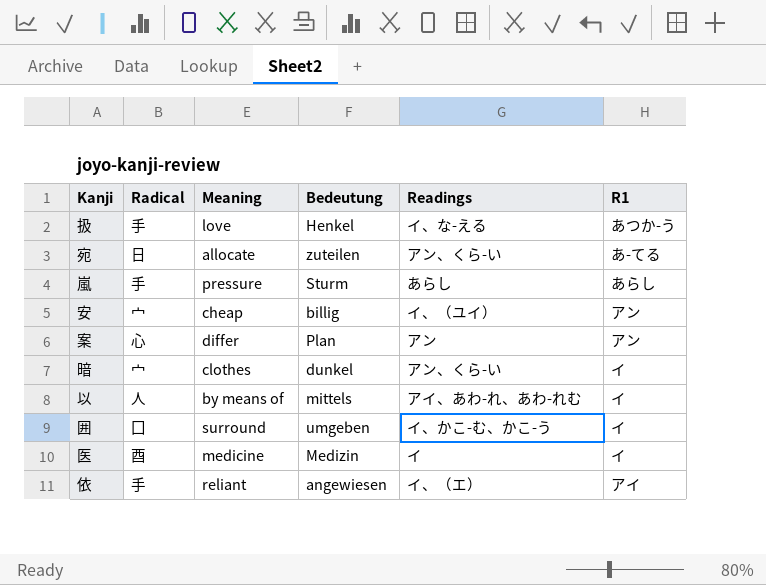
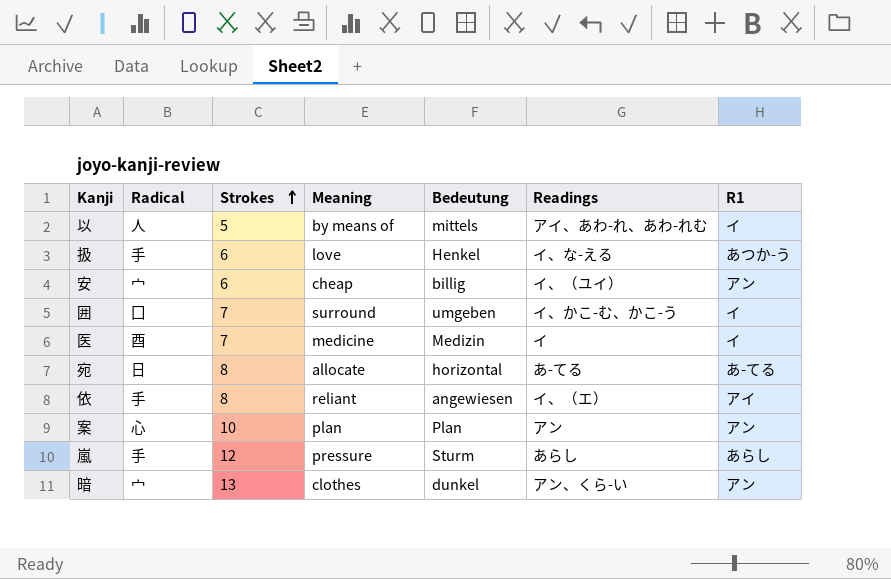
row order: none -> Strokes ascending
column Strokes | position: none -> 3
宛 | Bedeutung: zuteilen -> horizontal
宛 | Readings: アン、くら-い -> あ-てる
案 | Meaning: differ -> plan
暗 | R1: イ -> アン

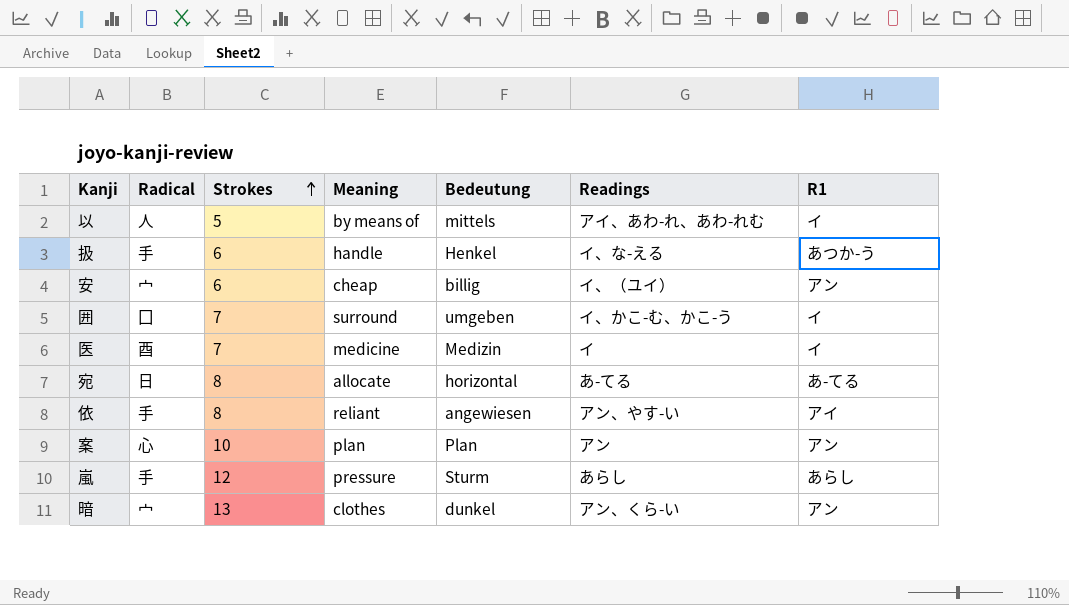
扱 | Meaning: love -> handle
依 | Readings: イ、（エ） -> アン、やす-い

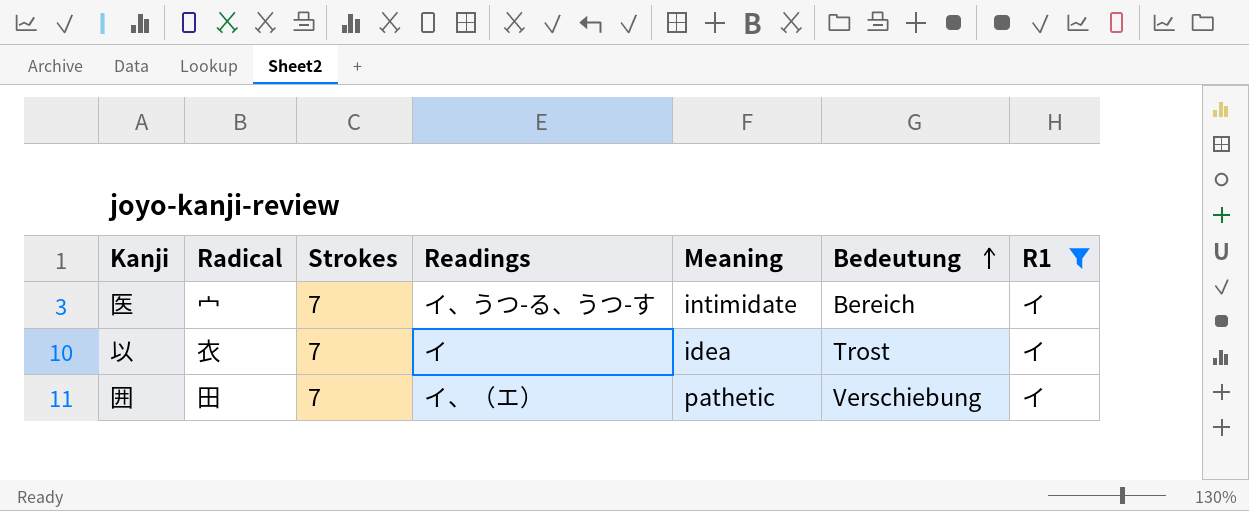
filter: none -> R1 = イ
row order: Strokes ascending -> Bedeutung ascending
column Readings | position: 6 -> 4
医 | Radical: 酉 -> 宀
医 | Readings: イ -> イ、うつ-る、うつ-す
医 | Meaning: medicine -> intimidate
医 | Bedeutung: Medizin -> Bereich
以 | Radical: 人 -> 衣
以 | Strokes: 5 -> 7
以 | Readings: アイ、あわ-れ、あわ-れむ -> イ
以 | Meaning: by means of -> idea
以 | Bedeutung: mittels -> Trost
囲 | Radical: 囗 -> 田
囲 | Readings: イ、かこ-む、かこ-う -> イ、（エ）
囲 | Meaning: surround -> pathetic
囲 | Bedeutung: umgeben -> Verschiebung

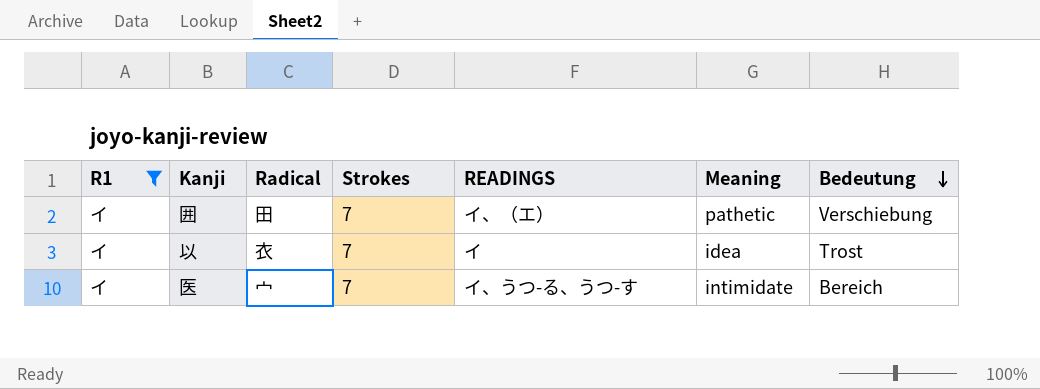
row order: Bedeutung ascending -> Bedeutung descending
column R1 | position: 7 -> 1
column name: Readings -> READINGS

